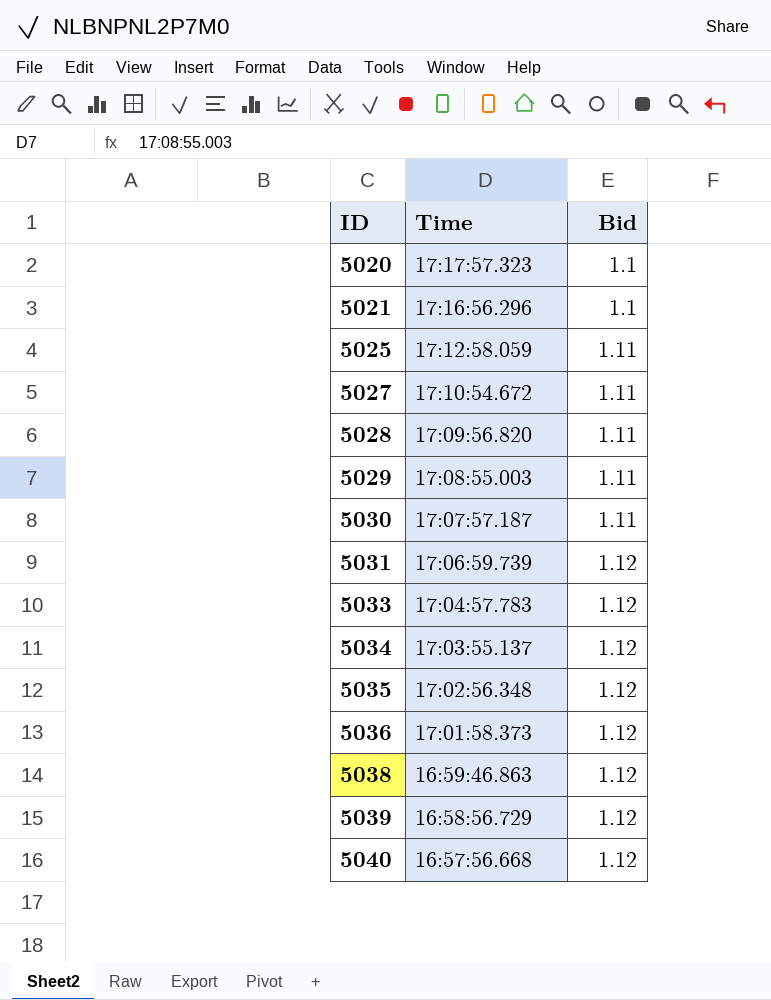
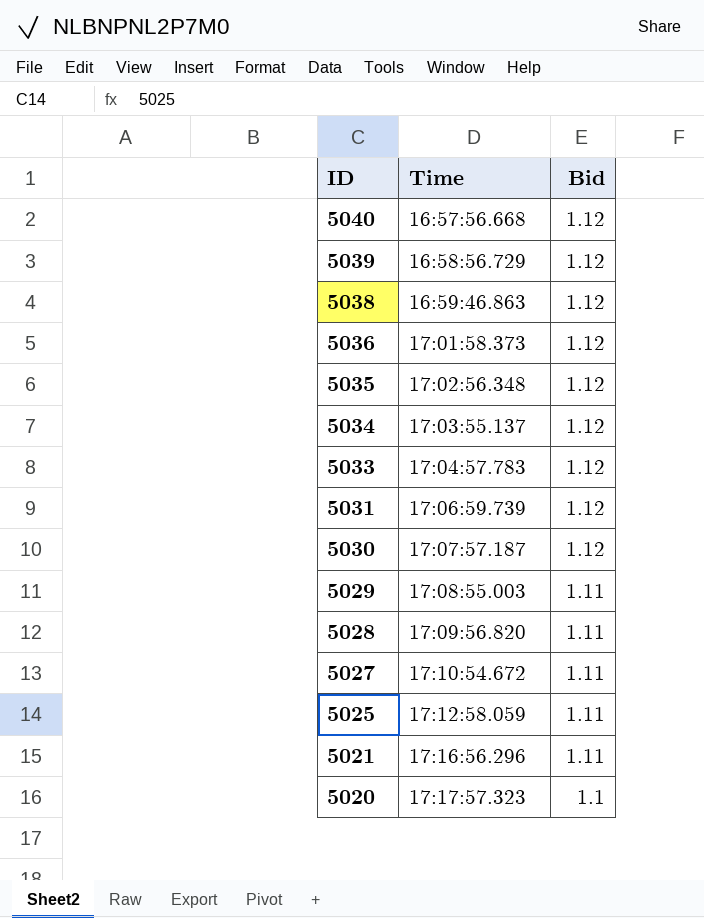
row order: ID ascending -> ID descending
5030 | Bid: 1.11 -> 1.12
5021 | Bid: 1.1 -> 1.11

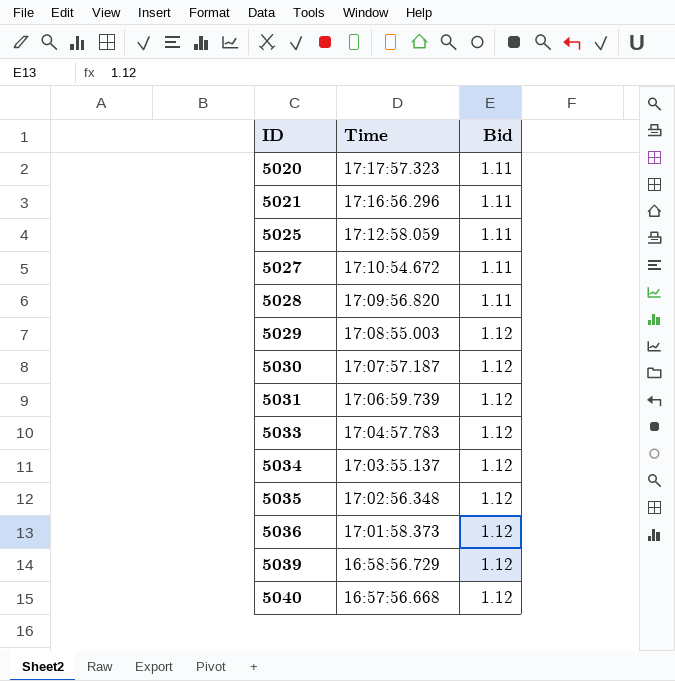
row order: ID descending -> ID ascending
row 5038: 16:59:46.863 | 1.12 -> none
5020 | Bid: 1.1 -> 1.11
5029 | Bid: 1.11 -> 1.12

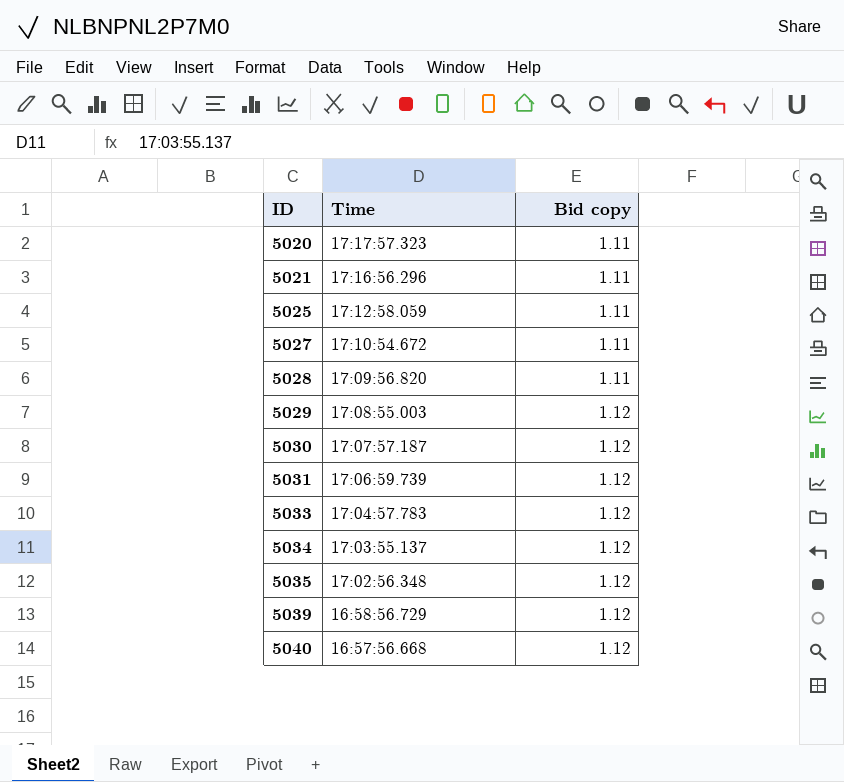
column name: Bid -> Bid copy
row 5036: 17:01:58.373 | 1.12 -> none

